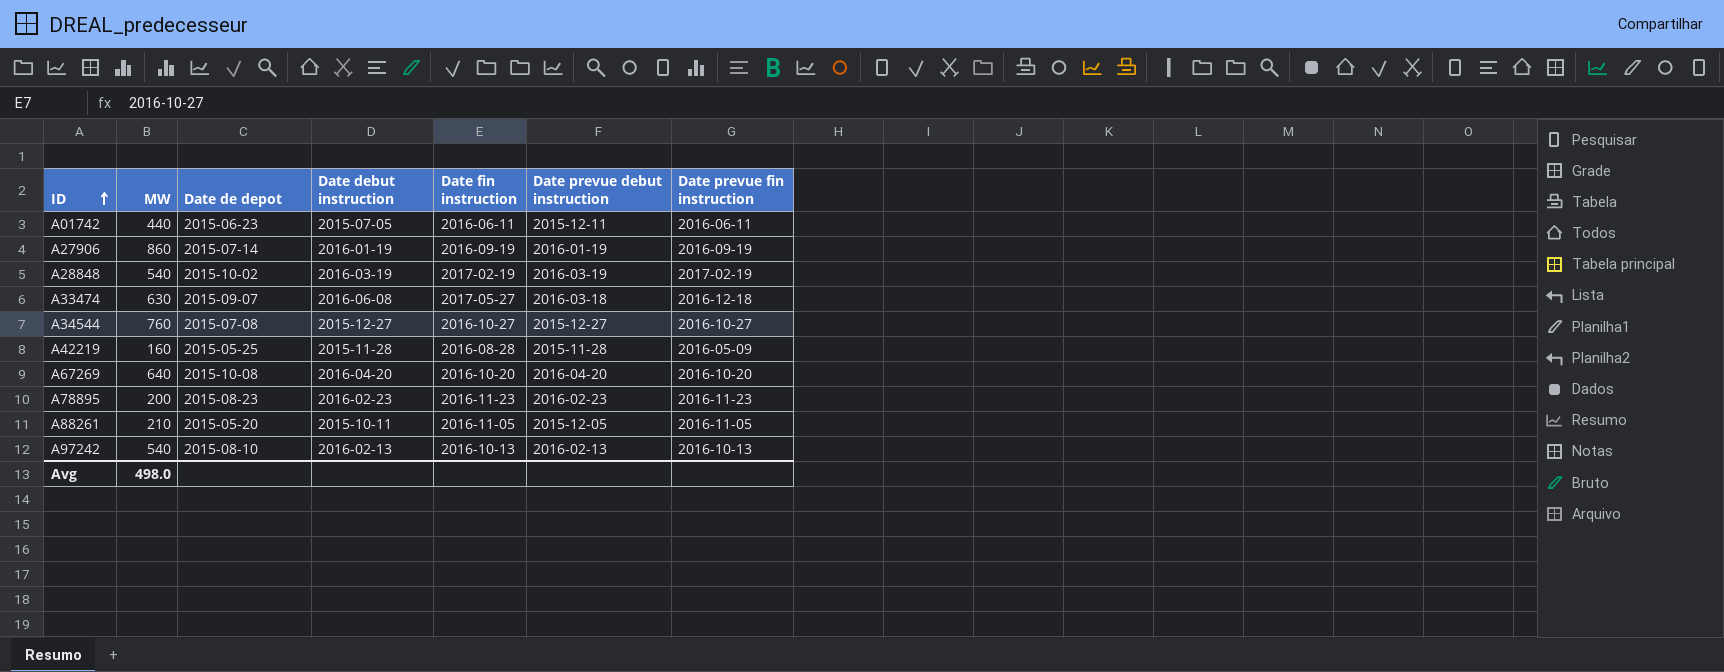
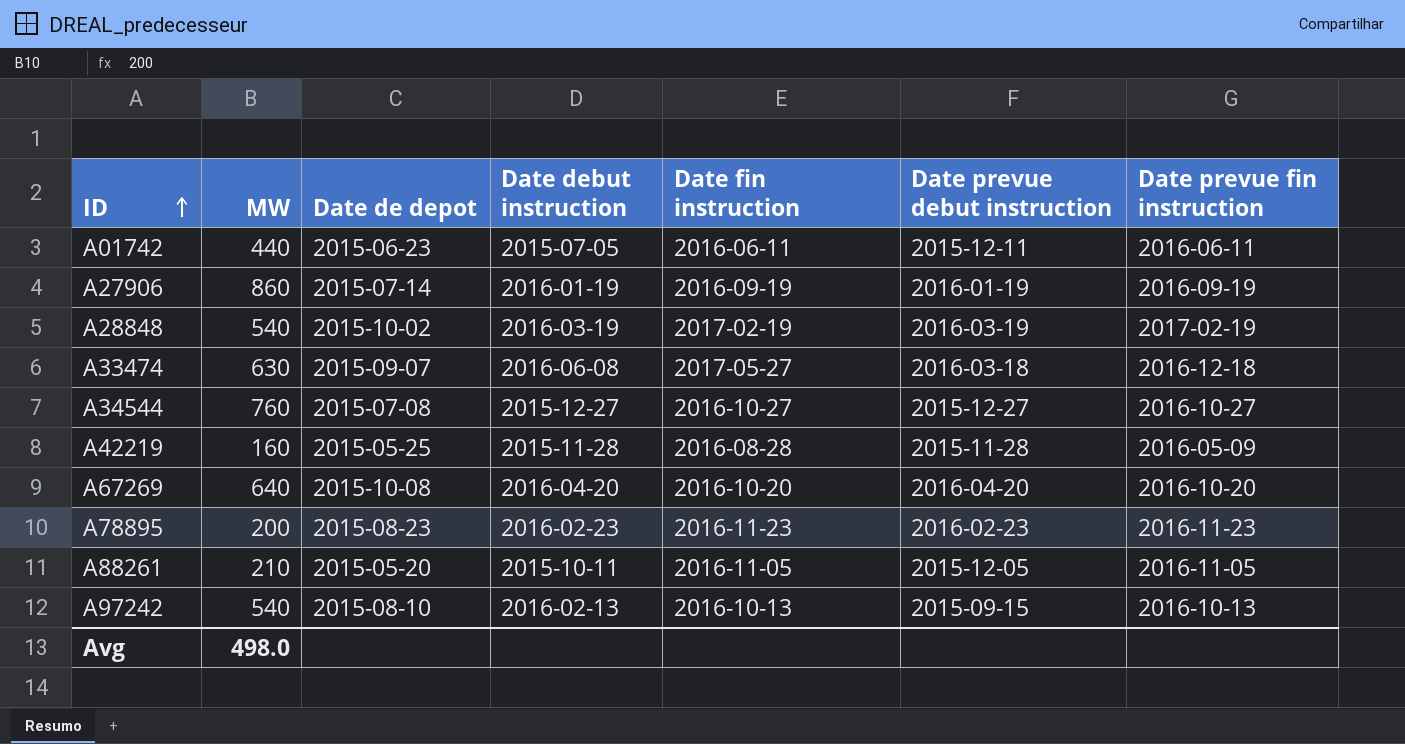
A97242 | Date prevue debut instruction: 2016-02-13 -> 2015-09-15

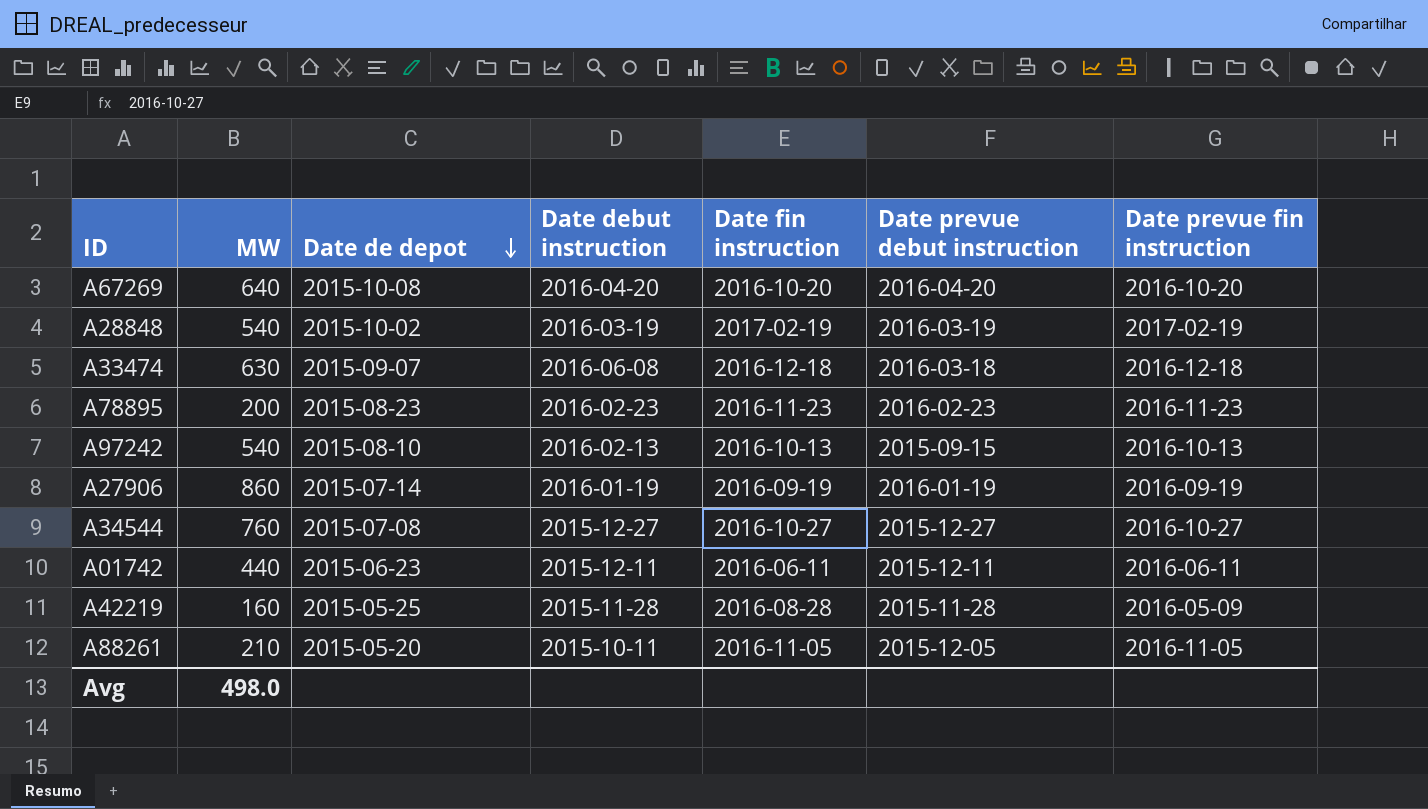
row order: ID ascending -> Date de depot descending
A33474 | Date fin instruction: 2017-05-27 -> 2016-12-18
A01742 | Date debut instruction: 2015-07-05 -> 2015-12-11

